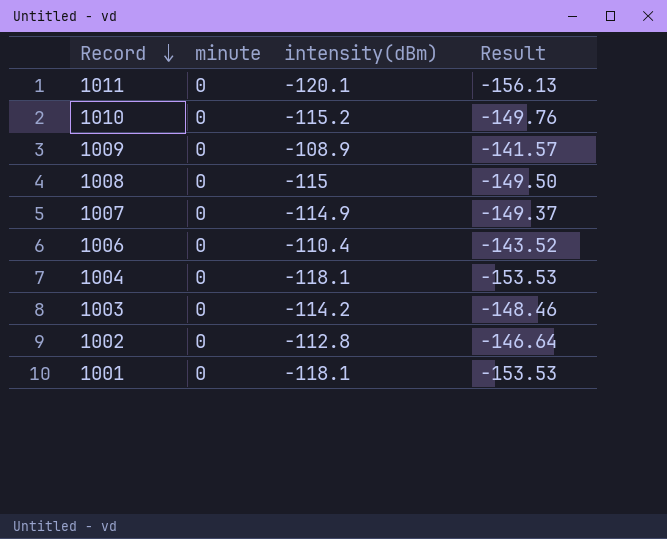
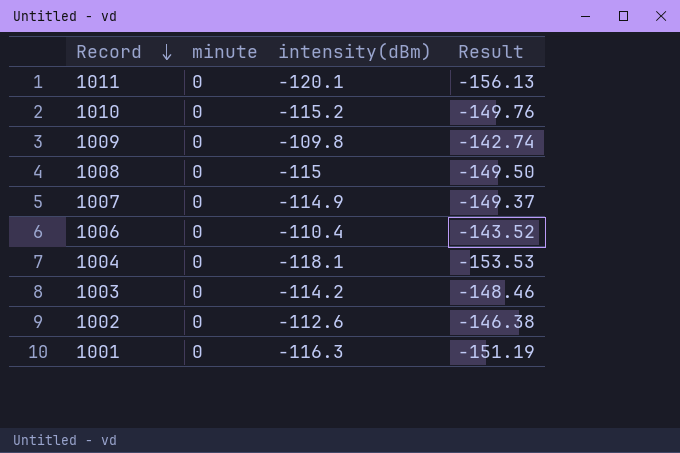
1009 | intensity(dBm): -108.9 -> -109.8
1009 | Result: -141.57 -> -142.74
1002 | intensity(dBm): -112.8 -> -112.6
1002 | Result: -146.64 -> -146.38
1001 | intensity(dBm): -118.1 -> -116.3
1001 | Result: -153.53 -> -151.19

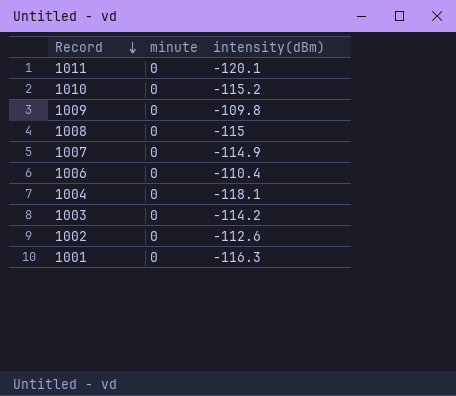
column Result | formula: [intensity(dBm)] * 1.3 -> none

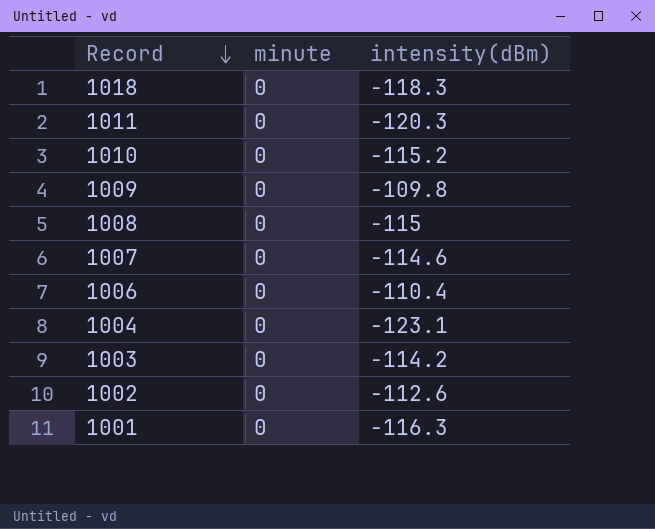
row 1018: none -> 0 | -118.3
1011 | intensity(dBm): -120.1 -> -120.3
1007 | intensity(dBm): -114.9 -> -114.6
1004 | intensity(dBm): -118.1 -> -123.1

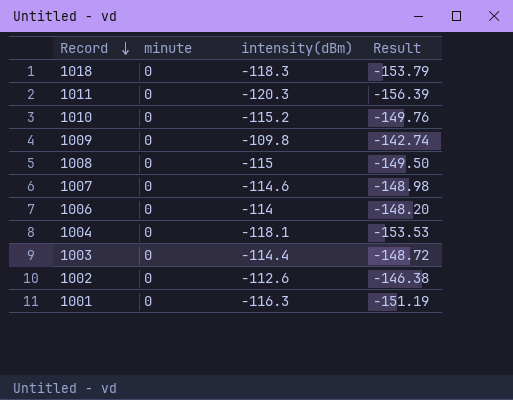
column Result | formula: none -> [intensity(dBm)] * 1.3
1006 | intensity(dBm): -110.4 -> -114
1004 | intensity(dBm): -123.1 -> -118.1
1003 | intensity(dBm): -114.2 -> -114.4

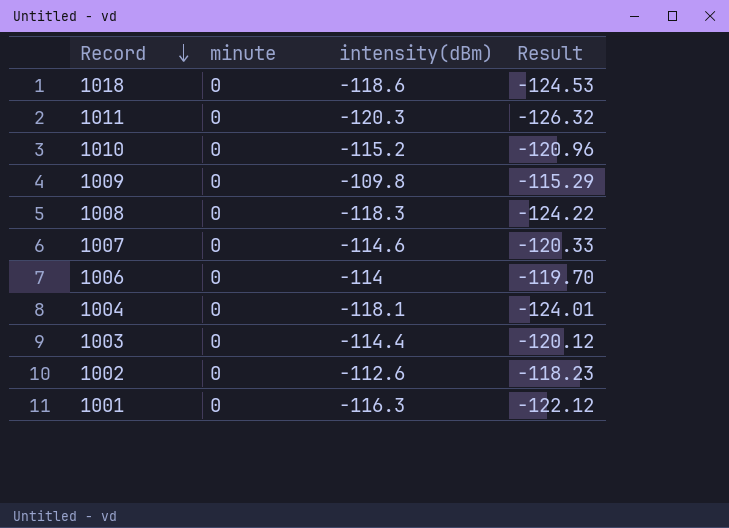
column Result | formula: [intensity(dBm)] * 1.3 -> [intensity(dBm)] * 1.05
1018 | intensity(dBm): -118.3 -> -118.6
1008 | intensity(dBm): -115 -> -118.3

